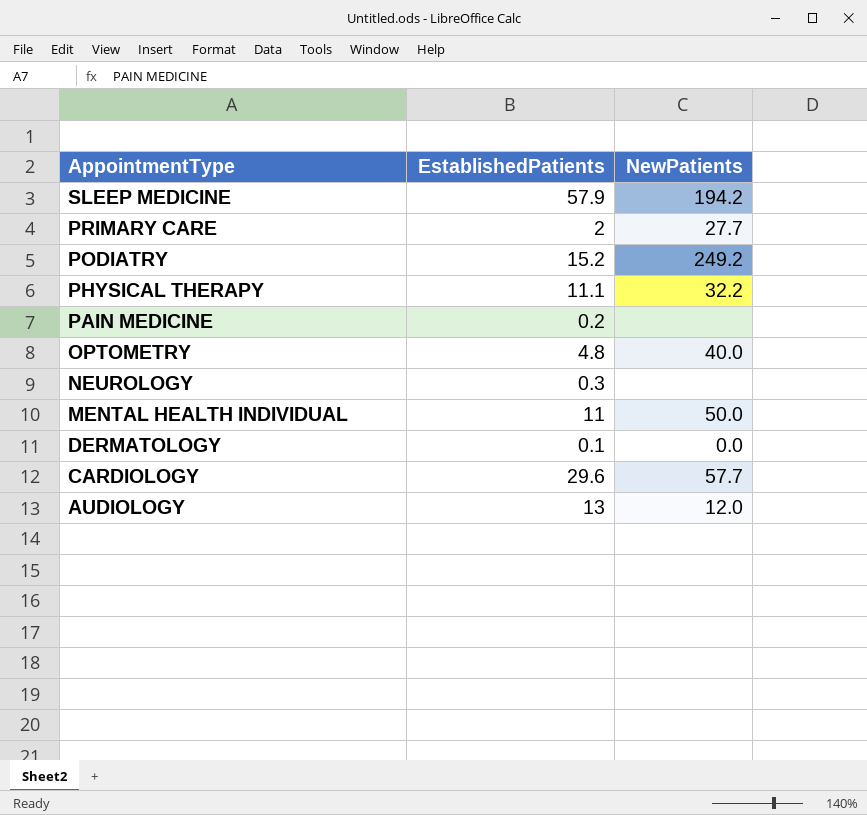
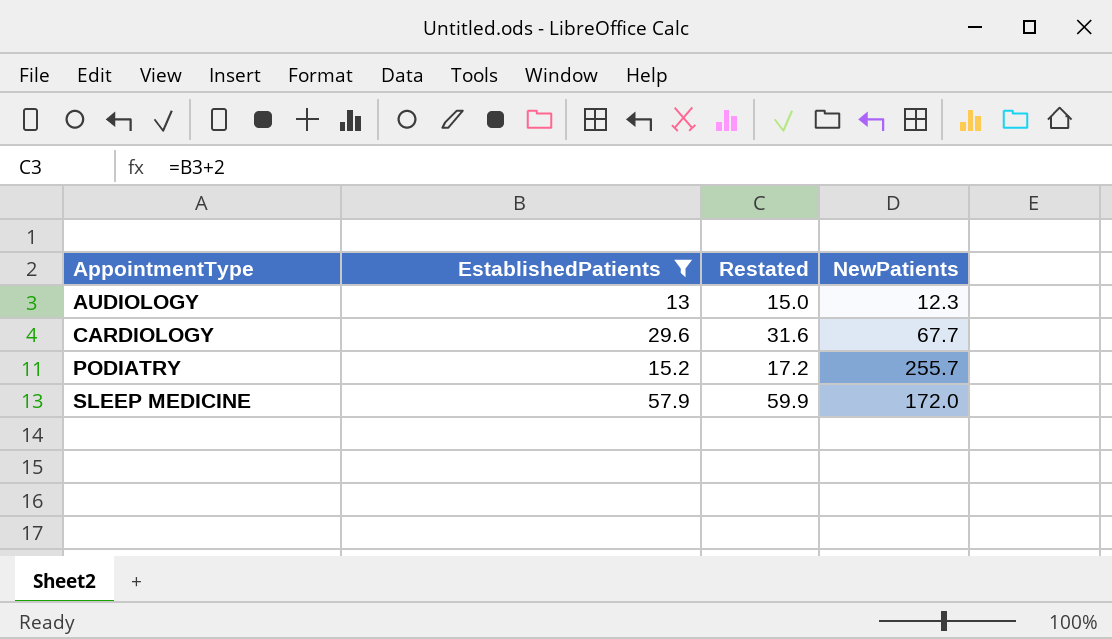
filter: none -> EstablishedPatients >= 13
row order: AppointmentType descending -> AppointmentType ascending
column Restated | formula: none -> [EstablishedPatients] + 2
AUDIOLOGY | NewPatients: 12.0 -> 12.3
CARDIOLOGY | NewPatients: 57.7 -> 67.7
PODIATRY | NewPatients: 249.2 -> 255.7
SLEEP MEDICINE | NewPatients: 194.2 -> 172.0

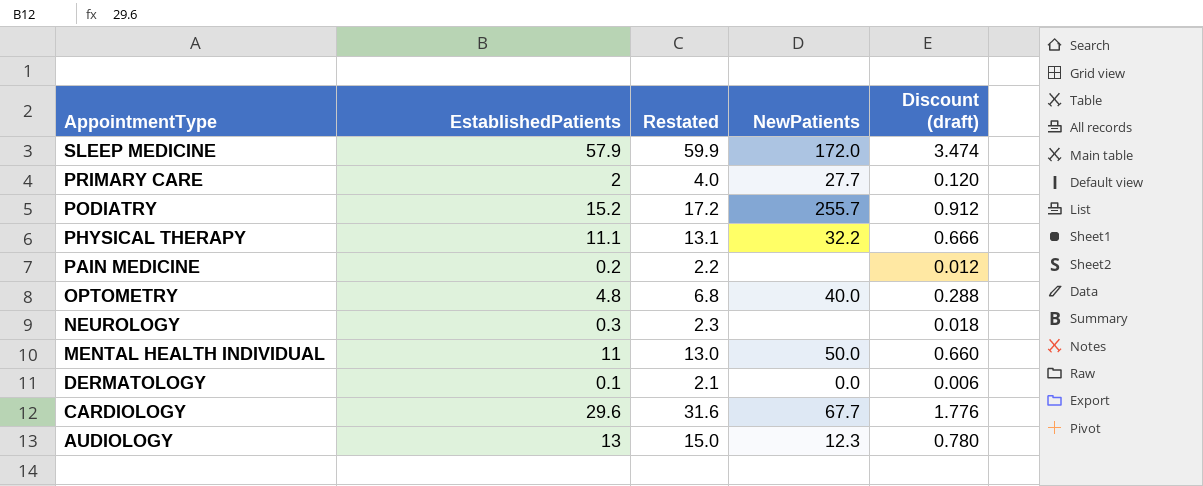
filter: EstablishedPatients >= 13 -> none
row order: AppointmentType ascending -> AppointmentType descending
column Discount (draft) | formula: none -> [EstablishedPatients] * 0.06

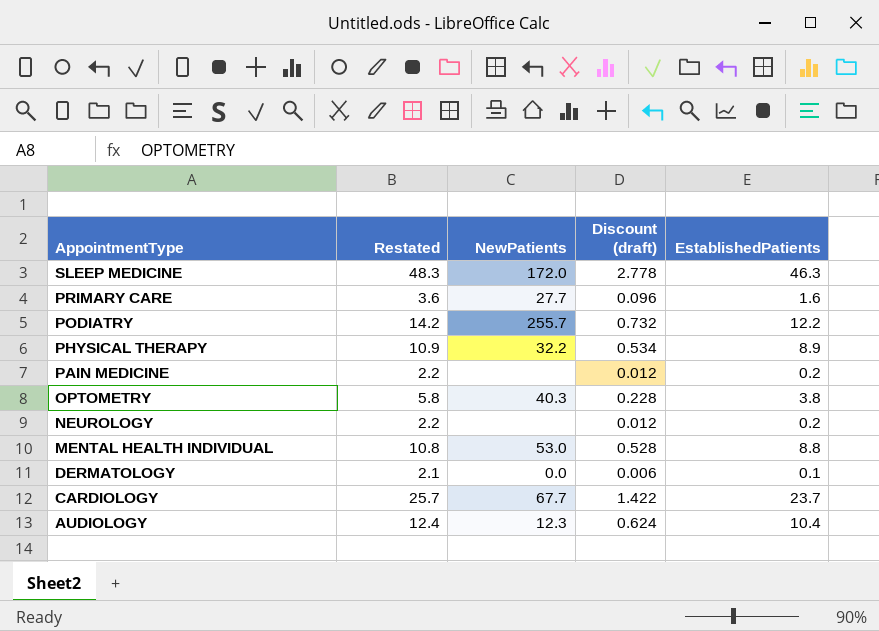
column EstablishedPatients | position: 2 -> 5
SLEEP MEDICINE | Restated: 59.9 -> 48.3
SLEEP MEDICINE | Discount (draft): 3.474 -> 2.778
SLEEP MEDICINE | EstablishedPatients: 57.9 -> 46.3
PRIMARY CARE | Restated: 4.0 -> 3.6
PRIMARY CARE | Discount (draft): 0.120 -> 0.096
PRIMARY CARE | EstablishedPatients: 2 -> 1.6
PODIATRY | Restated: 17.2 -> 14.2
PODIATRY | Discount (draft): 0.912 -> 0.732
PODIATRY | EstablishedPatients: 15.2 -> 12.2
PHYSICAL THERAPY | Restated: 13.1 -> 10.9
PHYSICAL THERAPY | Discount (draft): 0.666 -> 0.534
PHYSICAL THERAPY | EstablishedPatients: 11.1 -> 8.9
OPTOMETRY | Restated: 6.8 -> 5.8
OPTOMETRY | NewPatients: 40.0 -> 40.3
OPTOMETRY | Discount (draft): 0.288 -> 0.228
OPTOMETRY | EstablishedPatients: 4.8 -> 3.8
NEUROLOGY | Restated: 2.3 -> 2.2
NEUROLOGY | Discount (draft): 0.018 -> 0.012
NEUROLOGY | EstablishedPatients: 0.3 -> 0.2
MENTAL HEALTH INDIVIDUAL | Restated: 13.0 -> 10.8
MENTAL HEALTH INDIVIDUAL | NewPatients: 50.0 -> 53.0
MENTAL HEALTH INDIVIDUAL | Discount (draft): 0.660 -> 0.528
MENTAL HEALTH INDIVIDUAL | EstablishedPatients: 11 -> 8.8
CARDIOLOGY | Restated: 31.6 -> 25.7
CARDIOLOGY | Discount (draft): 1.776 -> 1.422
CARDIOLOGY | EstablishedPatients: 29.6 -> 23.7
AUDIOLOGY | Restated: 15.0 -> 12.4
AUDIOLOGY | Discount (draft): 0.780 -> 0.624
AUDIOLOGY | EstablishedPatients: 13 -> 10.4

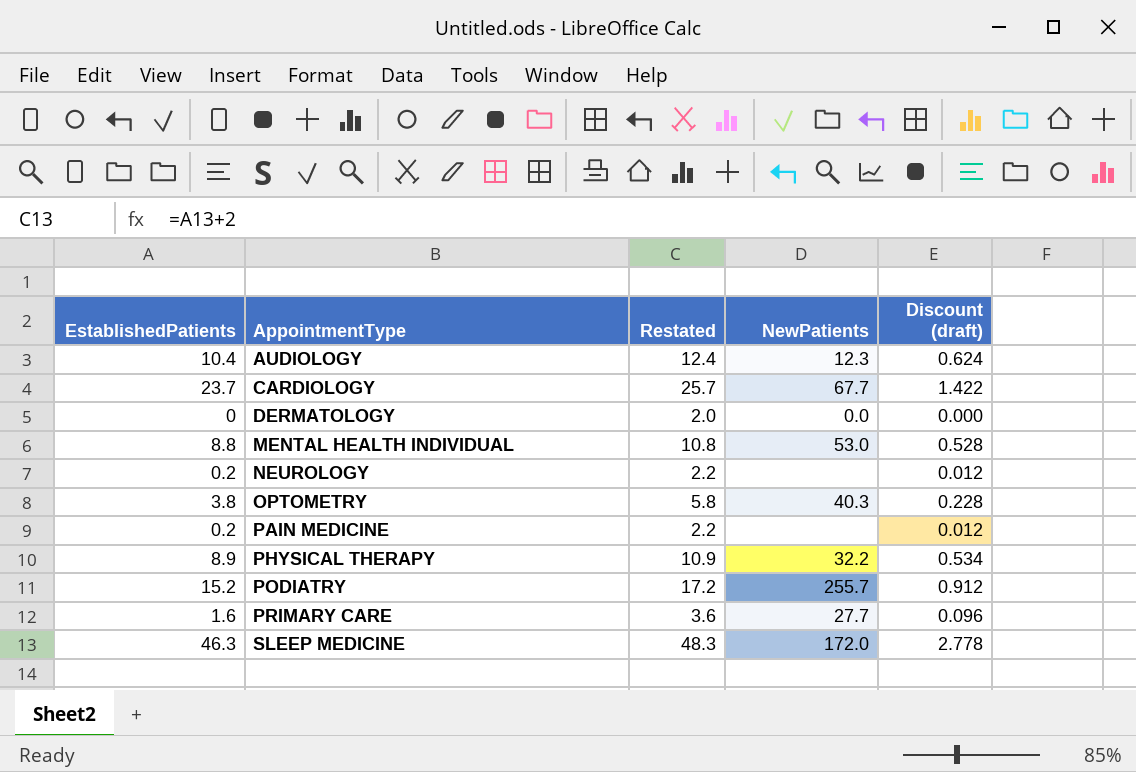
row order: AppointmentType descending -> AppointmentType ascending
column EstablishedPatients | position: 5 -> 1
DERMATOLOGY | EstablishedPatients: 0.1 -> 0
DERMATOLOGY | Restated: 2.1 -> 2.0
DERMATOLOGY | Discount (draft): 0.006 -> 0.000
PODIATRY | EstablishedPatients: 12.2 -> 15.2
PODIATRY | Restated: 14.2 -> 17.2
PODIATRY | Discount (draft): 0.732 -> 0.912

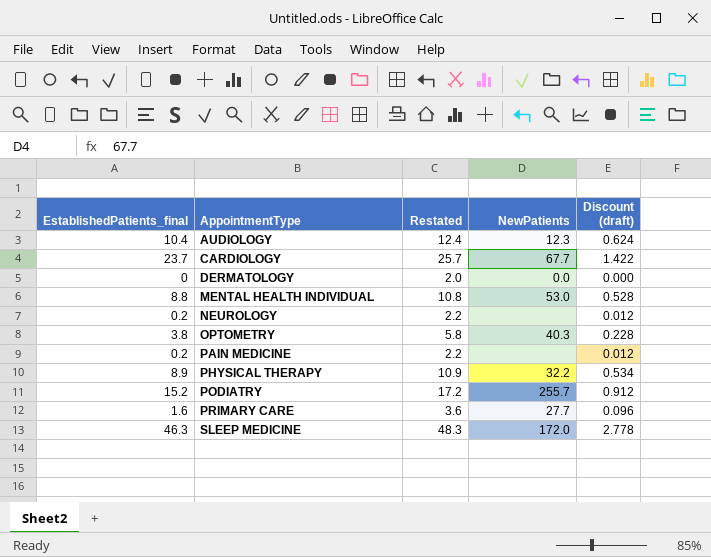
column name: EstablishedPatients -> EstablishedPatients_final

